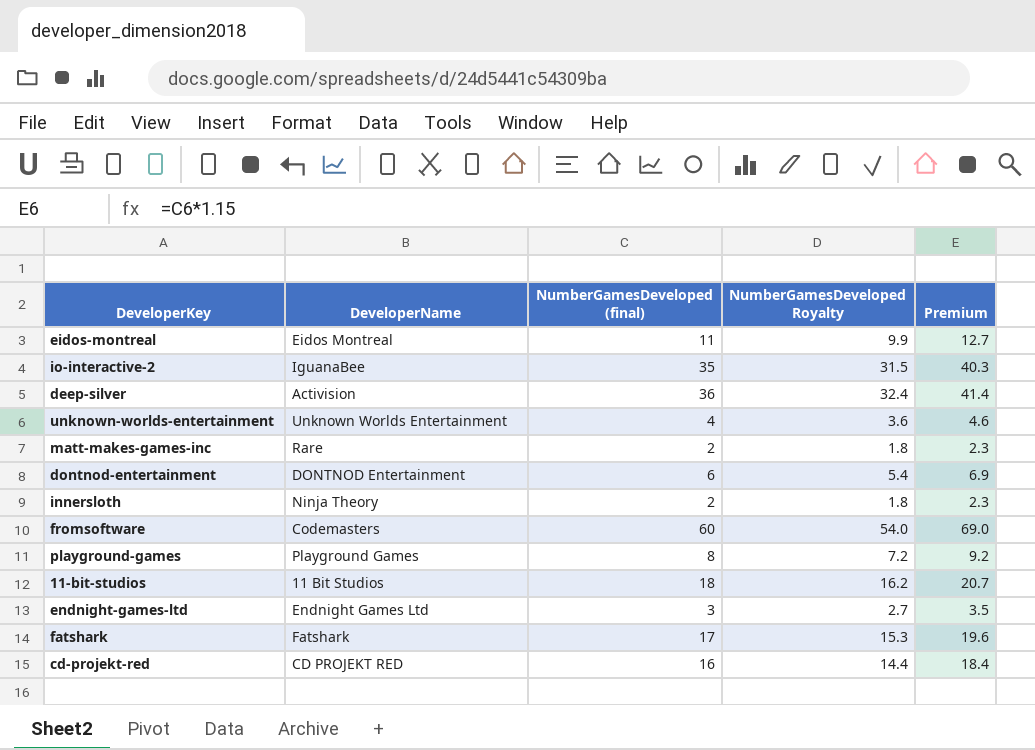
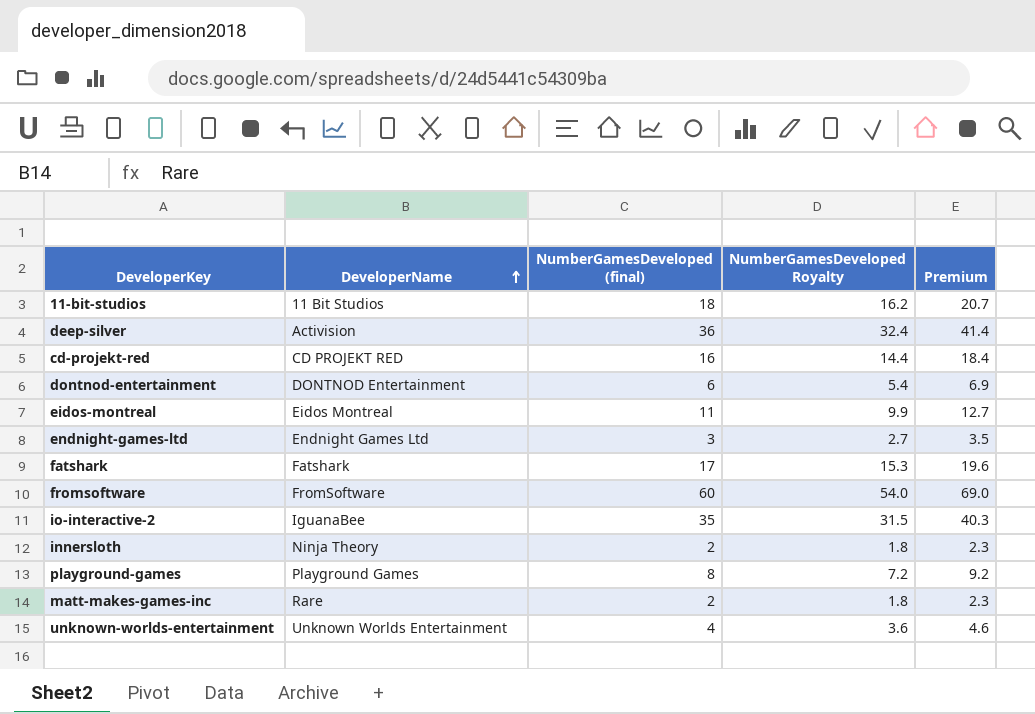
row order: none -> DeveloperName ascending
fromsoftware | DeveloperName: Codemasters -> FromSoftware

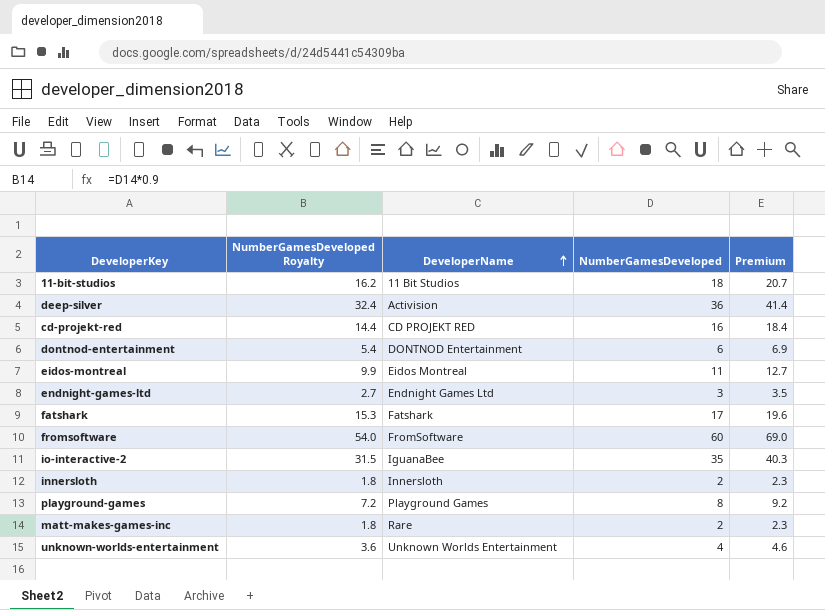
column NumberGamesDeveloped Royalty | position: 4 -> 2
column name: NumberGamesDeveloped (final) -> NumberGamesDeveloped
innersloth | DeveloperName: Ninja Theory -> Innersloth

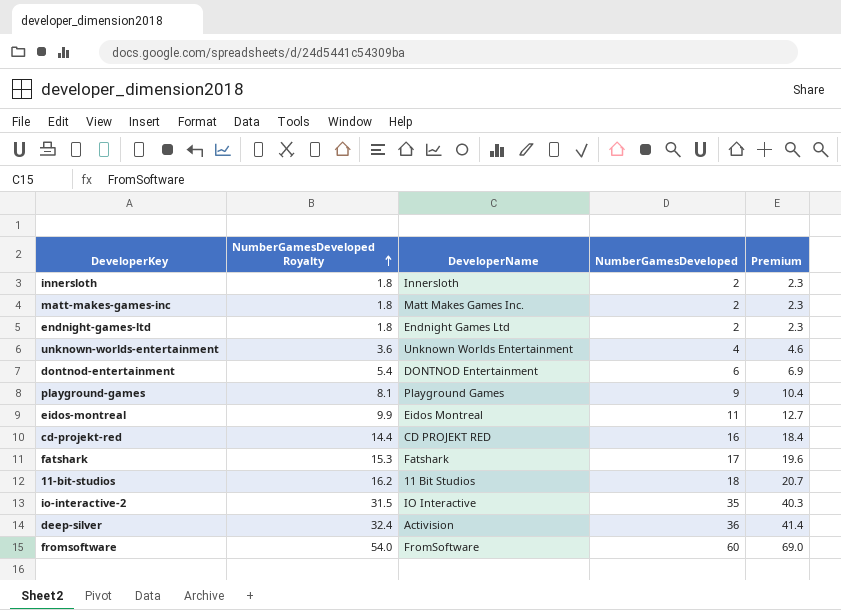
row order: DeveloperName ascending -> NumberGamesDeveloped Royalty ascending
matt-makes-games-inc | DeveloperName: Rare -> Matt Makes Games Inc.
endnight-games-ltd | NumberGamesDeveloped Royalty: 2.7 -> 1.8
endnight-games-ltd | NumberGamesDeveloped: 3 -> 2
endnight-games-ltd | Premium: 3.5 -> 2.3
playground-games | NumberGamesDeveloped Royalty: 7.2 -> 8.1
playground-games | NumberGamesDeveloped: 8 -> 9
playground-games | Premium: 9.2 -> 10.4
io-interactive-2 | DeveloperName: IguanaBee -> IO Interactive

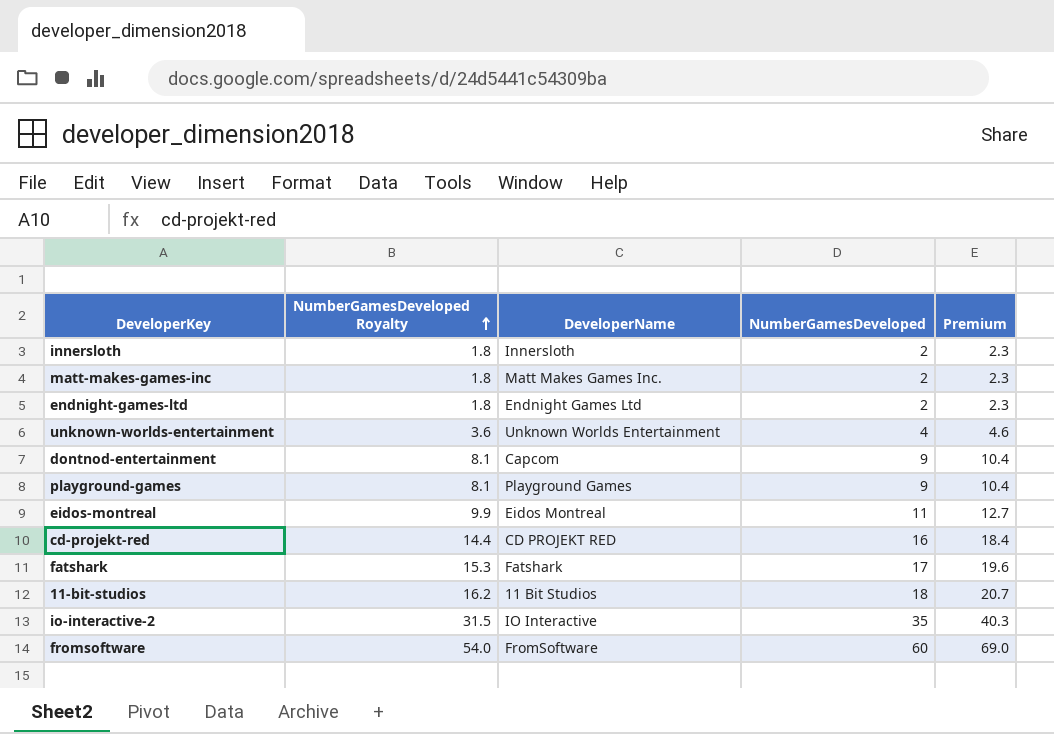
row deep-silver: 32.4 | Activision | 36 | 41.4 -> none
dontnod-entertainment | NumberGamesDeveloped Royalty: 5.4 -> 8.1
dontnod-entertainment | DeveloperName: DONTNOD Entertainment -> Capcom
dontnod-entertainment | NumberGamesDeveloped: 6 -> 9
dontnod-entertainment | Premium: 6.9 -> 10.4

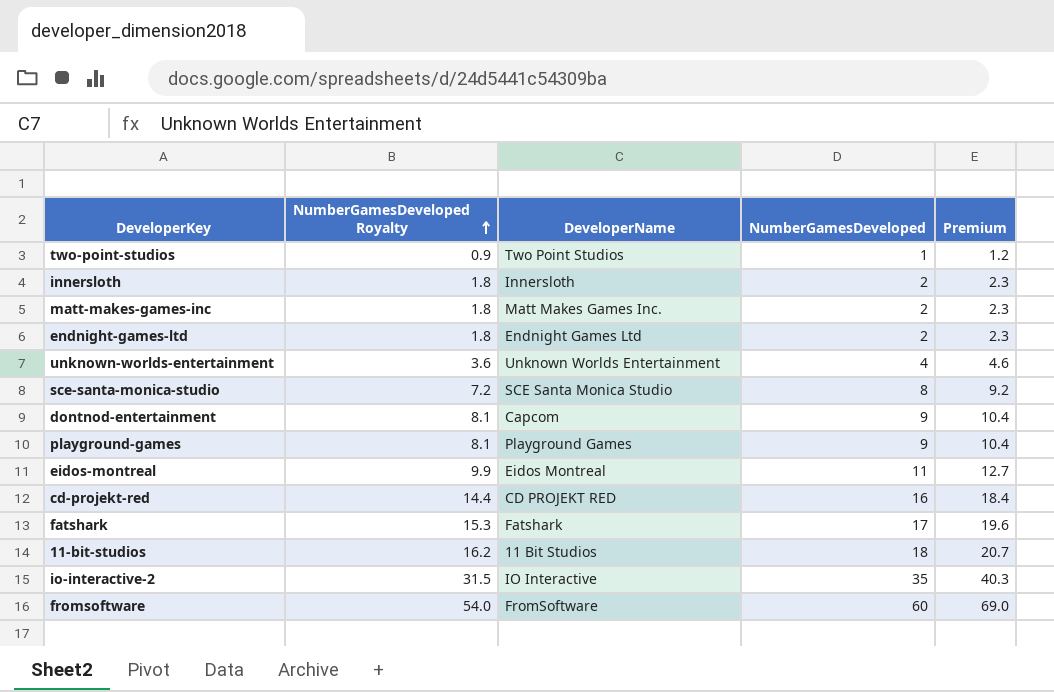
row two-point-studios: none -> 0.9 | Two Point Studios | 1 | 1.2
row sce-santa-monica-studio: none -> 7.2 | SCE Santa Monica Studio | 8 | 9.2

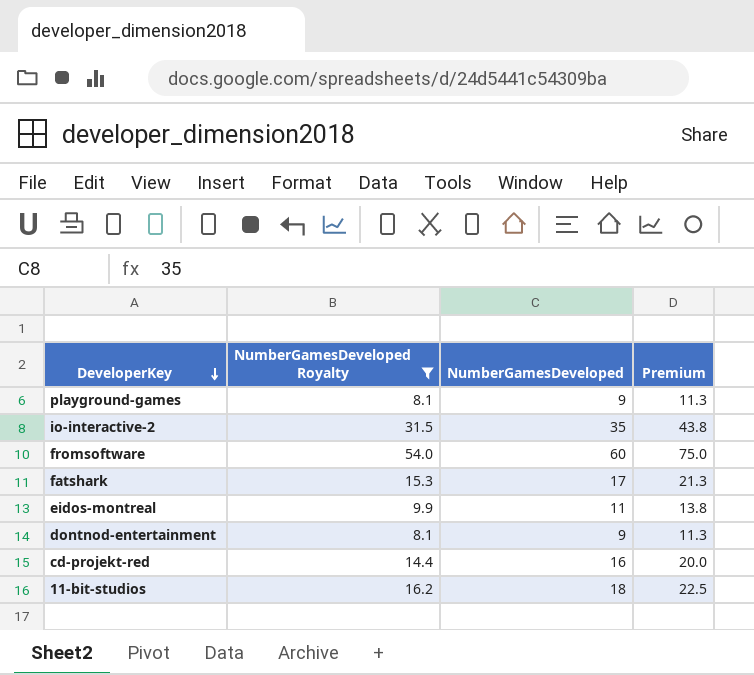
filter: none -> NumberGamesDeveloped Royalty >= 8.1
row order: NumberGamesDeveloped Royalty ascending -> DeveloperKey descending
column DeveloperName | position: 3 -> none
column Premium | formula: [NumberGamesDeveloped] * 1.15 -> [NumberGamesDeveloped] * 1.25

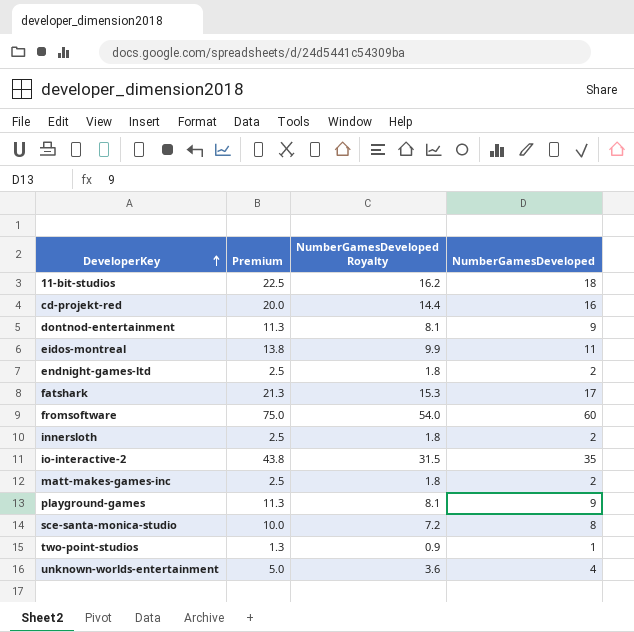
filter: NumberGamesDeveloped Royalty >= 8.1 -> none
row order: DeveloperKey descending -> DeveloperKey ascending
column Premium | position: 4 -> 2

